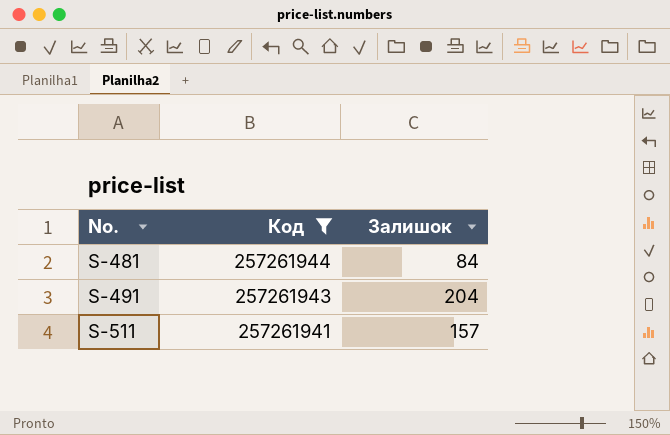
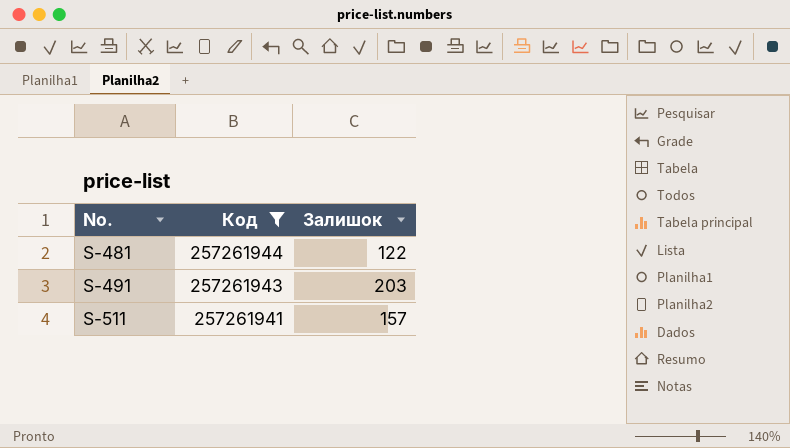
S-481 | Залишок: 84 -> 122
S-491 | Залишок: 204 -> 203

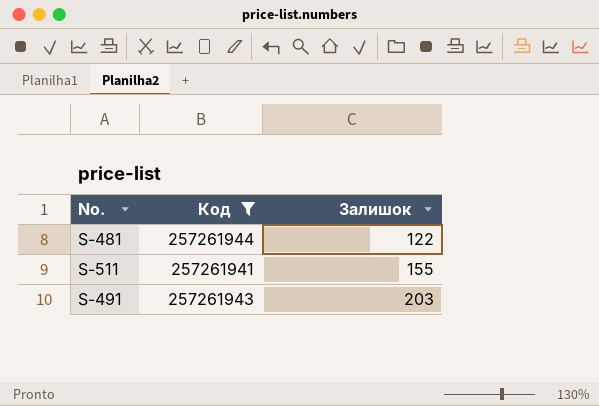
row order: No. ascending -> Залишок ascending
S-511 | Залишок: 157 -> 155

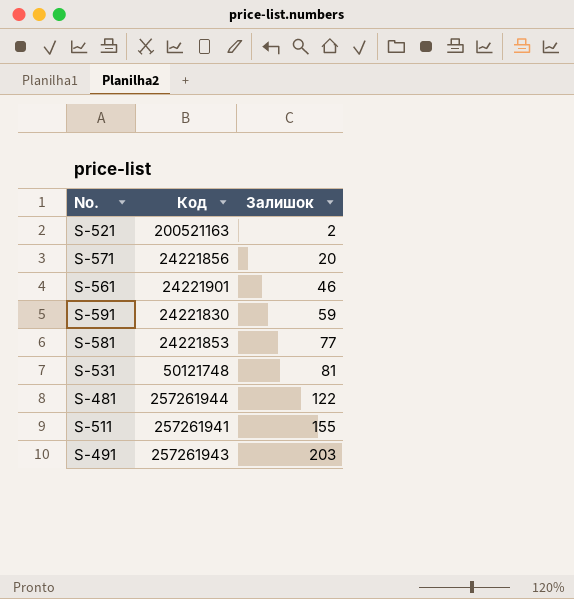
filter: Код >= 257261941 -> none

